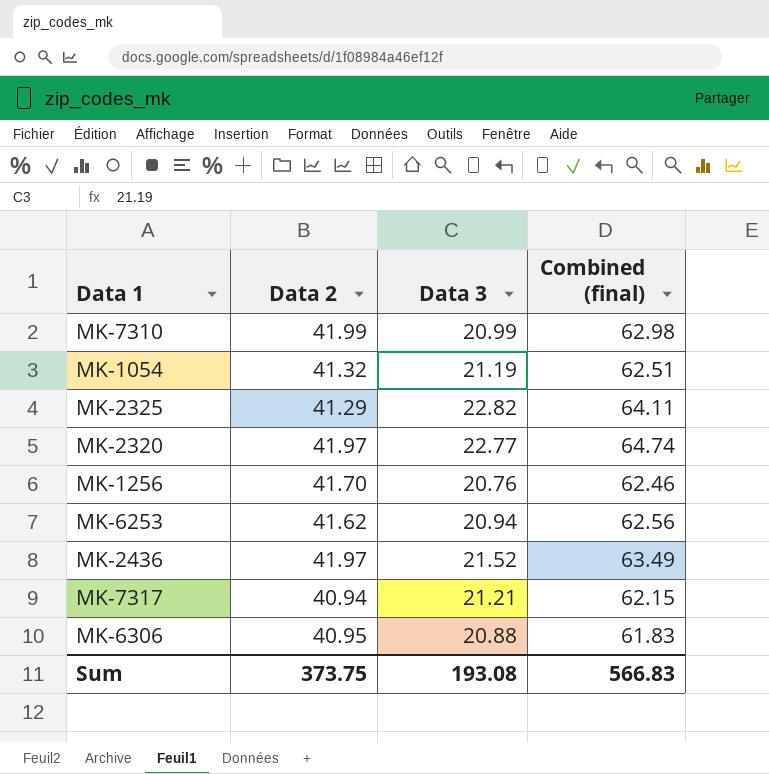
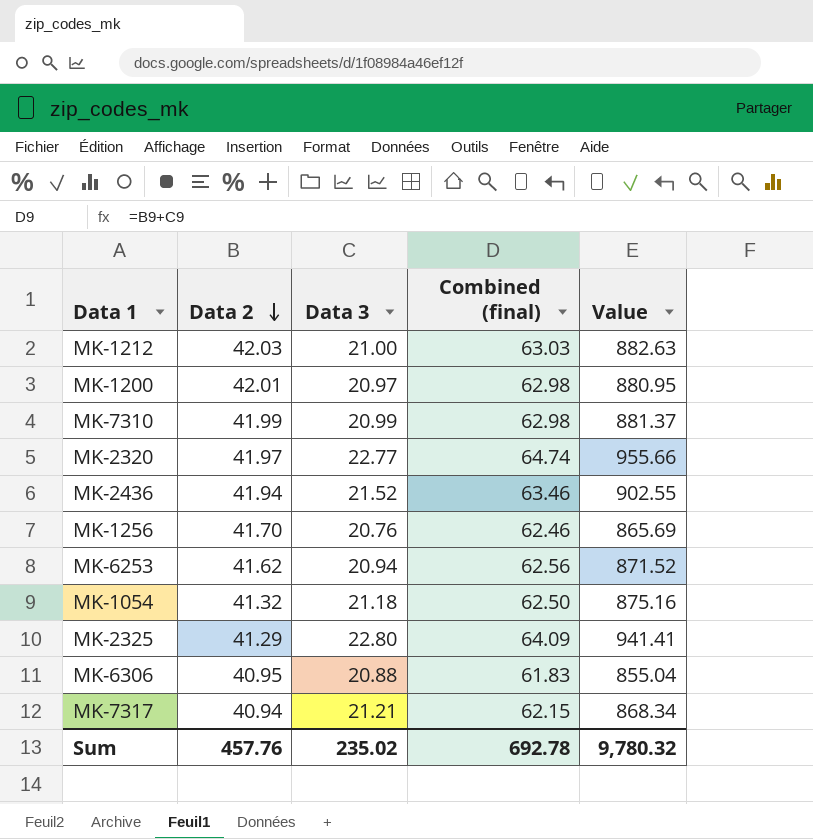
row order: none -> Data 2 descending
column Value | formula: none -> [Data 2] * [Data 3]
row MK-1212: none -> 42.03 | 21.00 | 63.03 | 882.63
row MK-1200: none -> 42.01 | 20.97 | 62.98 | 880.95
MK-2436 | Data 2: 41.97 -> 41.94
MK-2436 | Combined (final): 63.49 -> 63.46
MK-1054 | Data 3: 21.19 -> 21.18
MK-1054 | Combined (final): 62.51 -> 62.50
MK-2325 | Data 3: 22.82 -> 22.80
MK-2325 | Combined (final): 64.11 -> 64.09
Sum | Data 2: 373.75 -> 457.76
Sum | Data 3: 193.08 -> 235.02
Sum | Combined (final): 566.83 -> 692.78

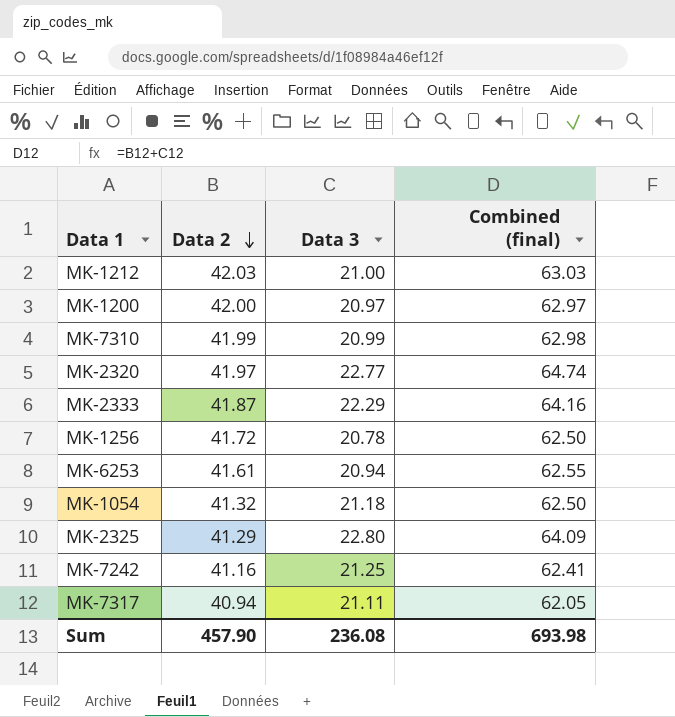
column Value | formula: [Data 2] * [Data 3] -> none
row MK-2436: 41.94 | 21.52 | 63.46 | 902.55 -> none
row MK-6306: 40.95 | 20.88 | 61.83 | 855.04 -> none
MK-1200 | Data 2: 42.01 -> 42.00
MK-1200 | Combined (final): 62.98 -> 62.97
row MK-2333: none -> 41.87 | 22.29 | 64.16
MK-1256 | Data 2: 41.70 -> 41.72
MK-1256 | Data 3: 20.76 -> 20.78
MK-1256 | Combined (final): 62.46 -> 62.50
MK-6253 | Data 2: 41.62 -> 41.61
MK-6253 | Combined (final): 62.56 -> 62.55
row MK-7242: none -> 41.16 | 21.25 | 62.41
MK-7317 | Data 3: 21.21 -> 21.11
MK-7317 | Combined (final): 62.15 -> 62.05
Sum | Data 2: 457.76 -> 457.90
Sum | Data 3: 235.02 -> 236.08
Sum | Combined (final): 692.78 -> 693.98

